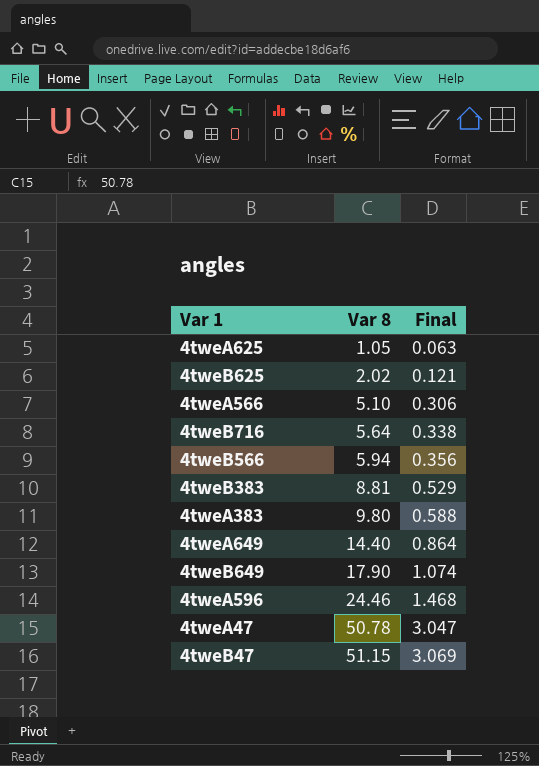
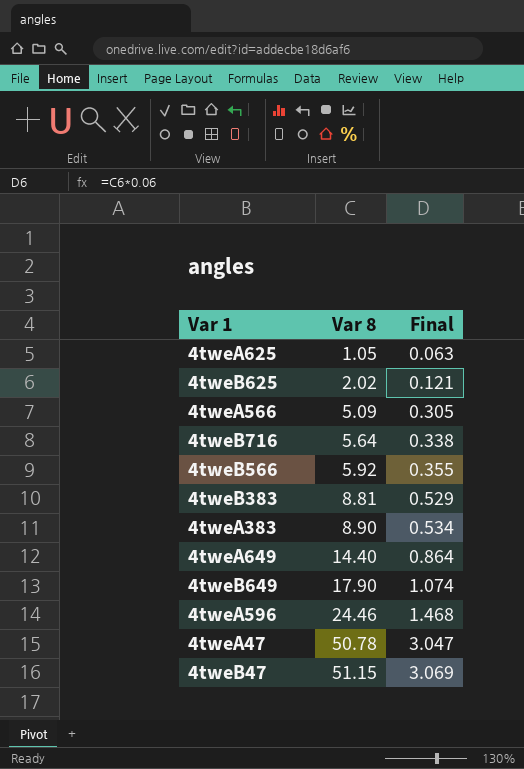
4tweA566 | Var 8: 5.10 -> 5.09
4tweA566 | Final: 0.306 -> 0.305
4tweB566 | Var 8: 5.94 -> 5.92
4tweB566 | Final: 0.356 -> 0.355
4tweA383 | Var 8: 9.80 -> 8.90
4tweA383 | Final: 0.588 -> 0.534

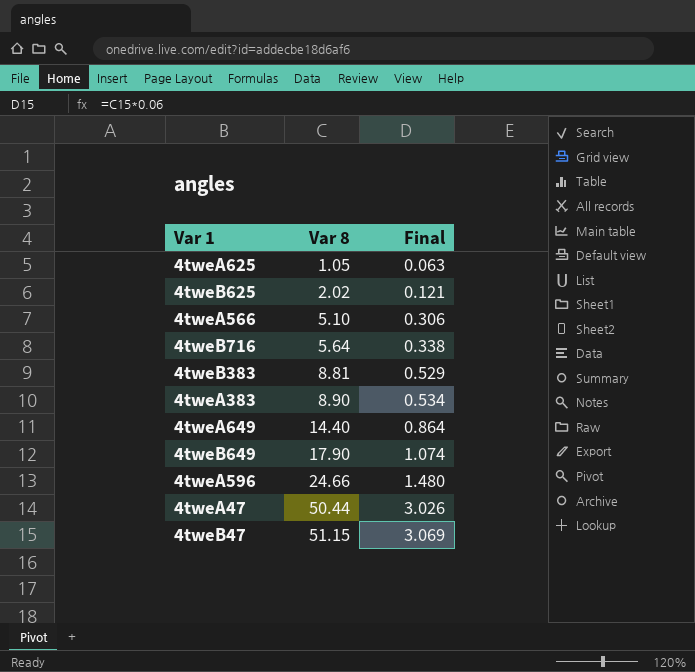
row 4tweB566: 5.92 | 0.355 -> none
4tweA566 | Var 8: 5.09 -> 5.10
4tweA566 | Final: 0.305 -> 0.306
4tweA596 | Var 8: 24.46 -> 24.66
4tweA596 | Final: 1.468 -> 1.480
4tweA47 | Var 8: 50.78 -> 50.44
4tweA47 | Final: 3.047 -> 3.026

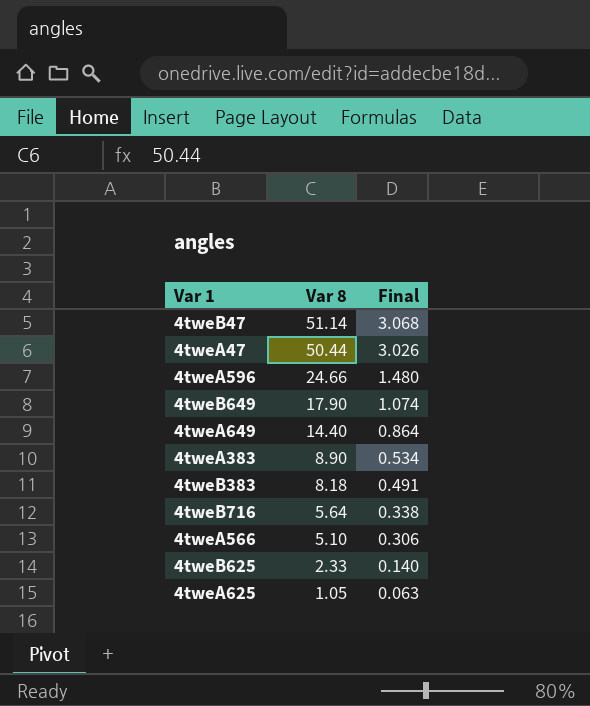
row order: Var 8 ascending -> Var 8 descending
4tweB47 | Var 8: 51.15 -> 51.14
4tweB47 | Final: 3.069 -> 3.068
4tweB383 | Var 8: 8.81 -> 8.18
4tweB383 | Final: 0.529 -> 0.491
4tweB625 | Var 8: 2.02 -> 2.33
4tweB625 | Final: 0.121 -> 0.140

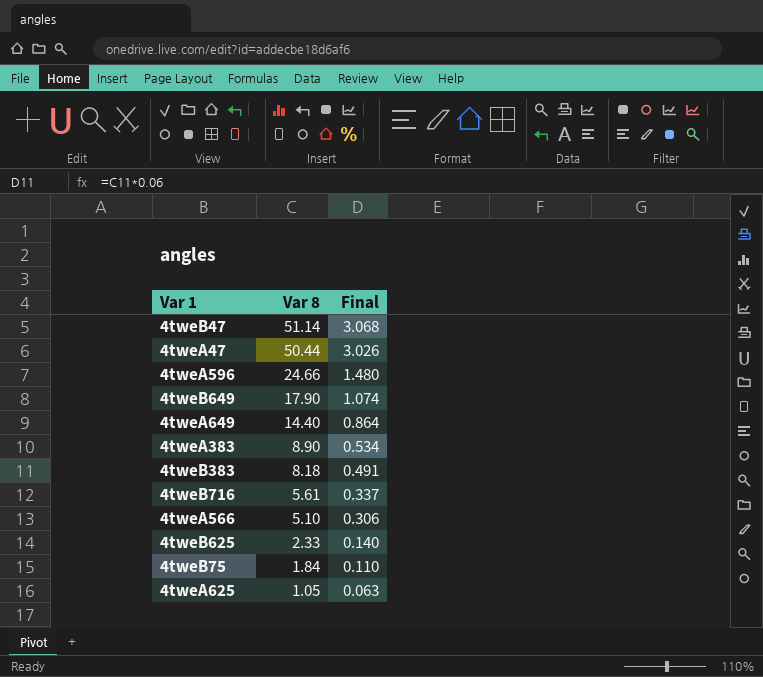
4tweB716 | Var 8: 5.64 -> 5.61
4tweB716 | Final: 0.338 -> 0.337
row 4tweB75: none -> 1.84 | 0.110

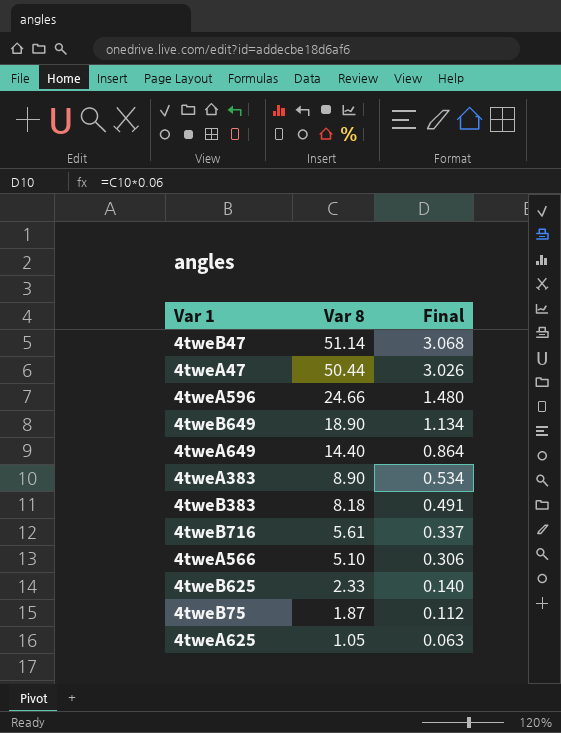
4tweB649 | Var 8: 17.90 -> 18.90
4tweB649 | Final: 1.074 -> 1.134
4tweB75 | Var 8: 1.84 -> 1.87
4tweB75 | Final: 0.110 -> 0.112

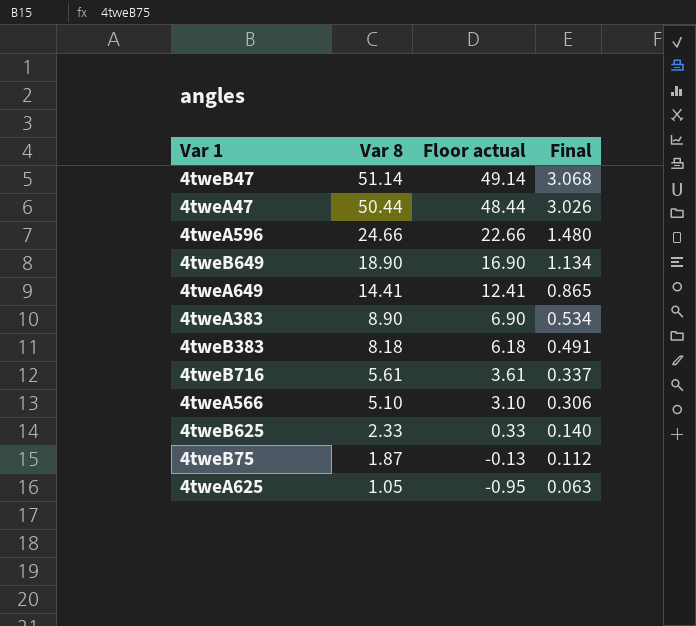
column Floor actual | formula: none -> [Var 8] - 2
4tweA649 | Var 8: 14.40 -> 14.41
4tweA649 | Final: 0.864 -> 0.865

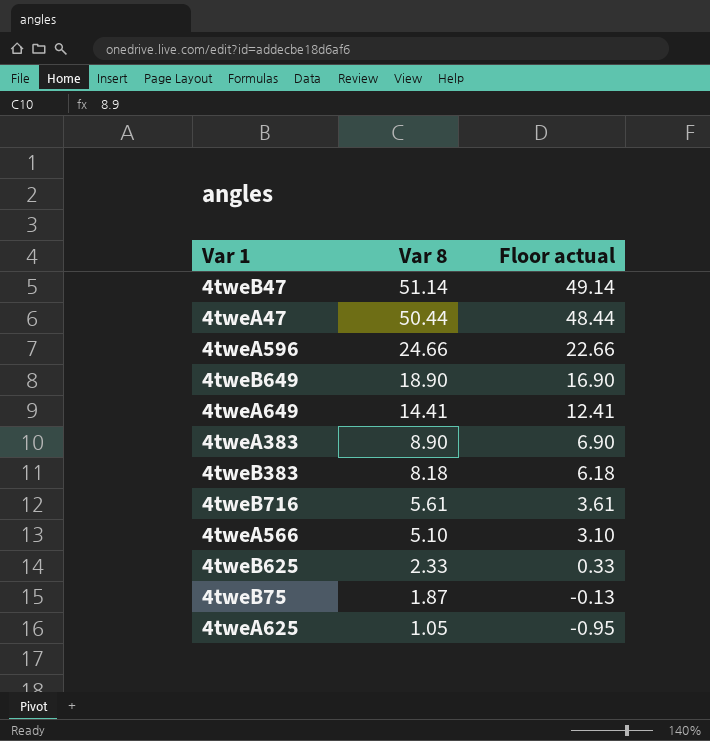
column Final | formula: [Var 8] * 0.06 -> none

